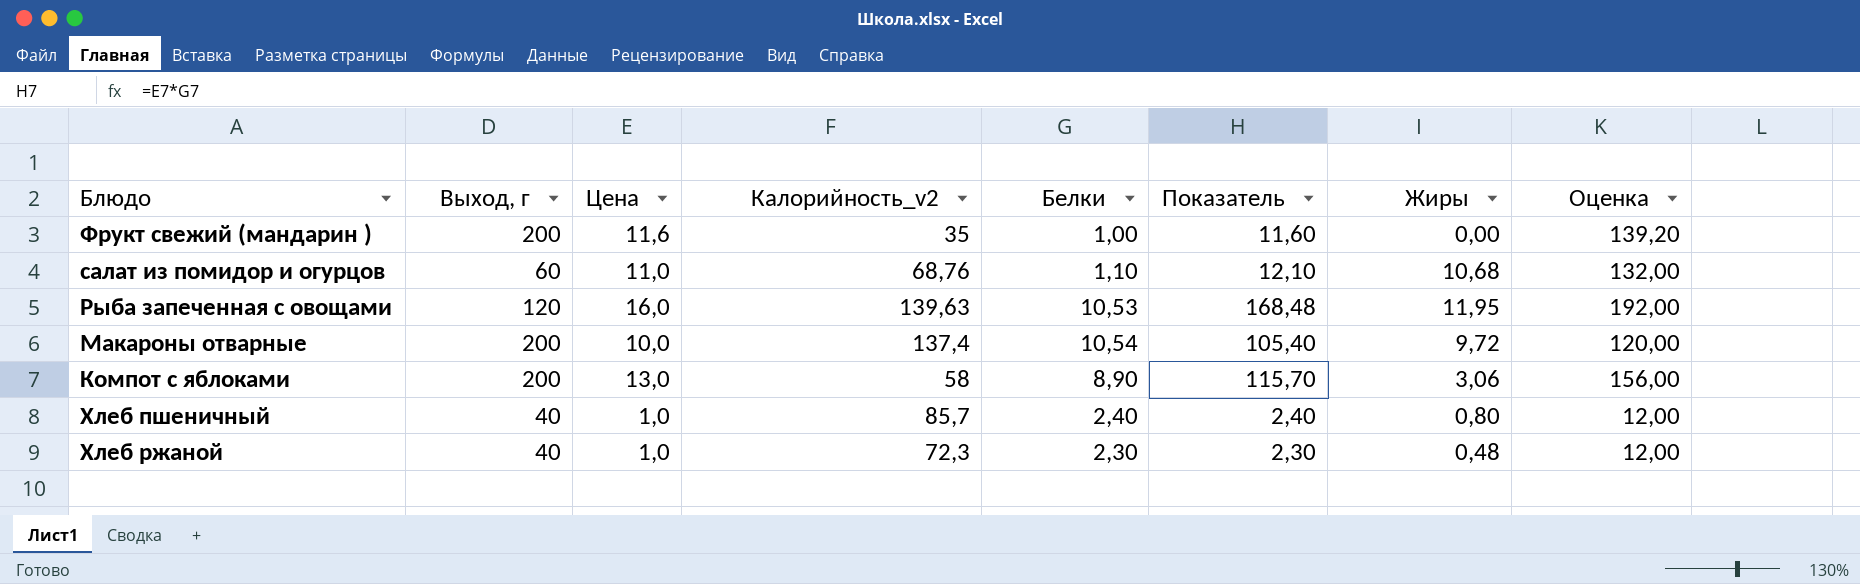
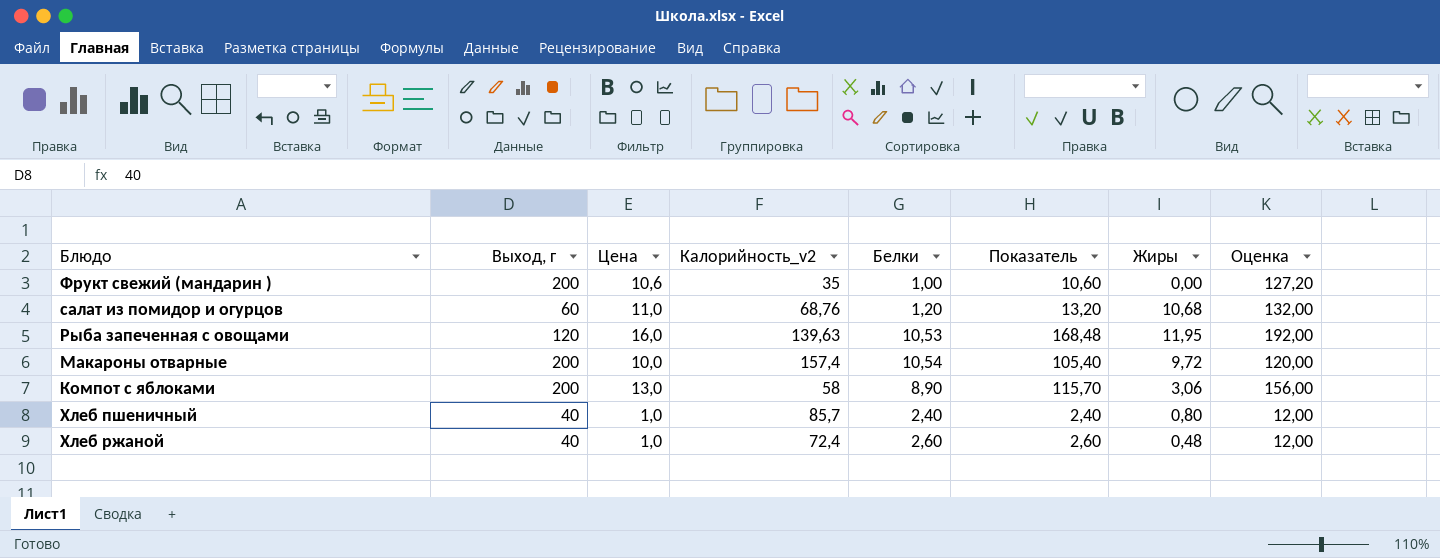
Фрукт свежий (мандарин ) | Цена: 11,6 -> 10,6
Фрукт свежий (мандарин ) | Показатель: 11,60 -> 10,60
Фрукт свежий (мандарин ) | Оценка: 139,20 -> 127,20
салат из помидор и огурцов | Белки: 1,10 -> 1,20
салат из помидор и огурцов | Показатель: 12,10 -> 13,20
Макароны отварные | Калорийность_v2: 137,4 -> 157,4
Хлеб ржаной | Калорийность_v2: 72,3 -> 72,4
Хлеб ржаной | Белки: 2,30 -> 2,60
Хлеб ржаной | Показатель: 2,30 -> 2,60

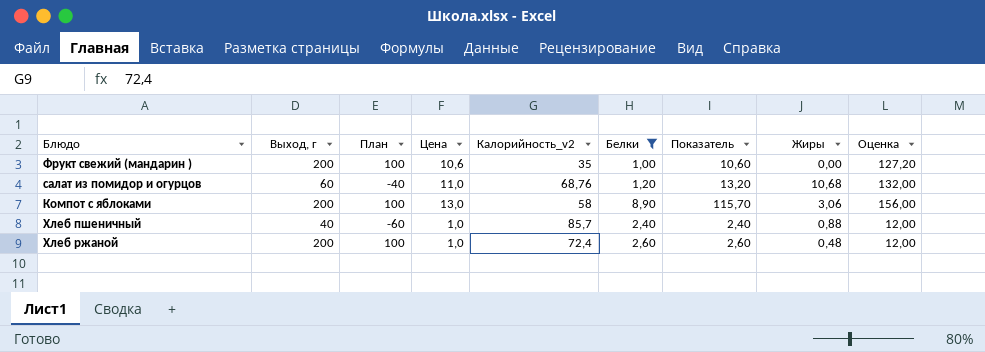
filter: none -> Белки <= 8,90
column План | formula: none -> [Выход, г] - 100
Хлеб пшеничный | Жиры: 0,80 -> 0,88
Хлеб ржаной | Выход, г: 40 -> 200

